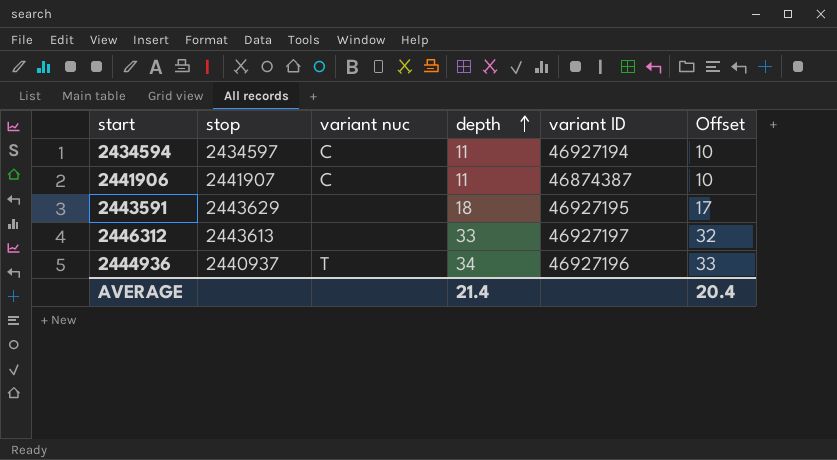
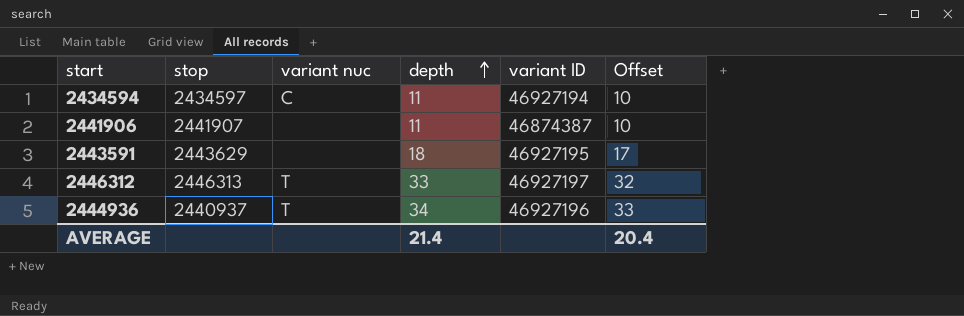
2441906 | variant nuc: C -> none
2446312 | stop: 2443613 -> 2446313
2446312 | variant nuc: none -> T

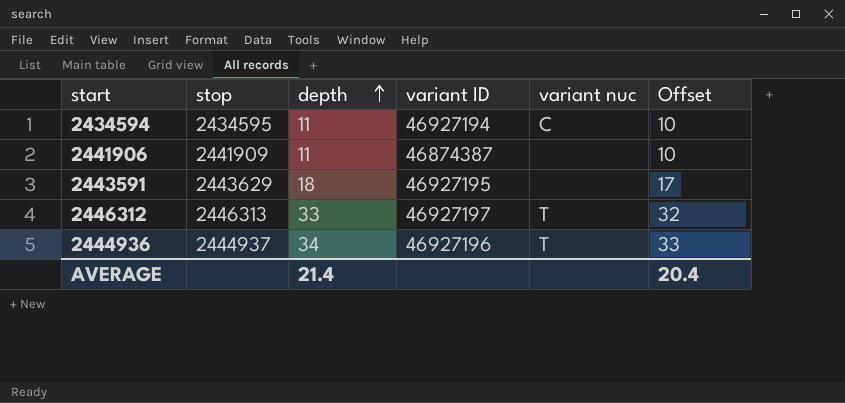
column variant nuc | position: 3 -> 5
2434594 | stop: 2434597 -> 2434595
2441906 | stop: 2441907 -> 2441909
2444936 | stop: 2440937 -> 2444937

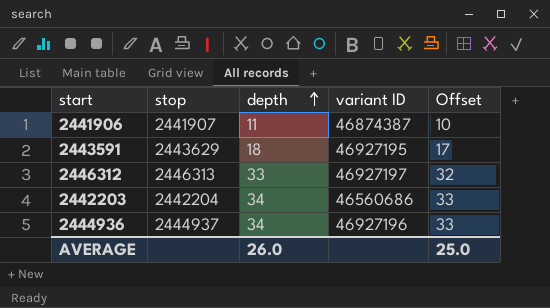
column variant nuc | position: 5 -> none
row 2434594: 2434595 | 11 | 46927194 | C | 10 -> none
2441906 | stop: 2441909 -> 2441907
row 2442203: none -> 2442204 | 34 | 46560686 | 33
AVERAGE | depth: 21.4 -> 26.0
AVERAGE | Offset: 20.4 -> 25.0

